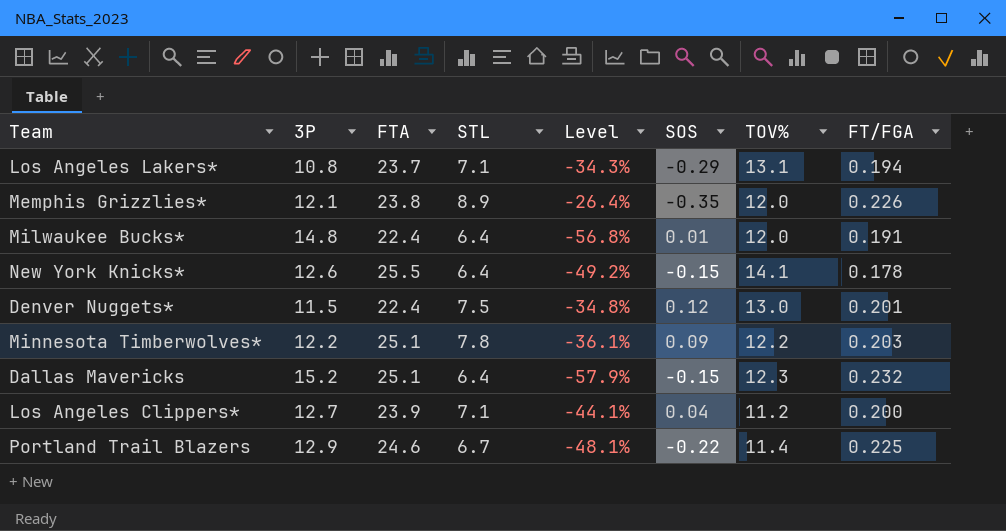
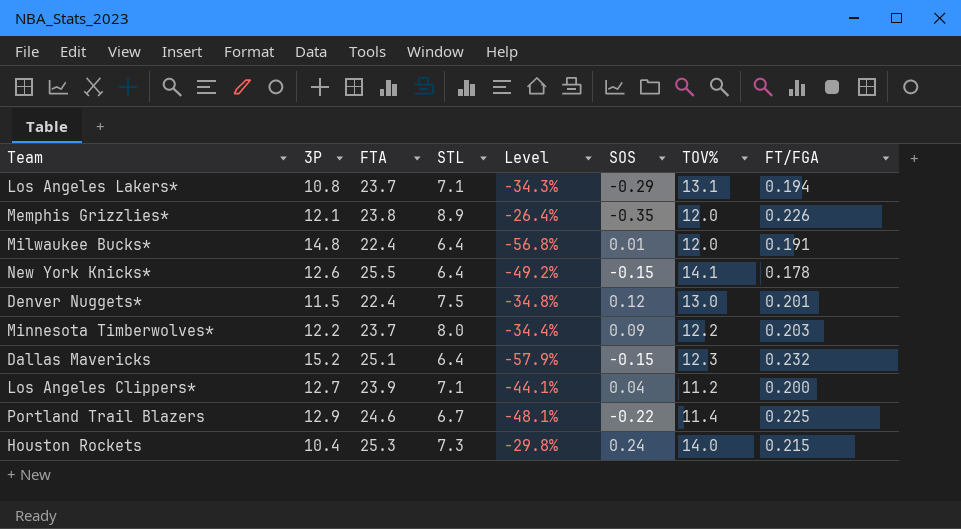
Minnesota Timberwolves* | FTA: 25.1 -> 23.7
Minnesota Timberwolves* | STL: 7.8 -> 8.0
Minnesota Timberwolves* | Level: -36.1% -> -34.4%
row Houston Rockets: none -> 10.4 | 25.3 | 7.3 | -29.8% | 0.24 | 14.0 | 0.215

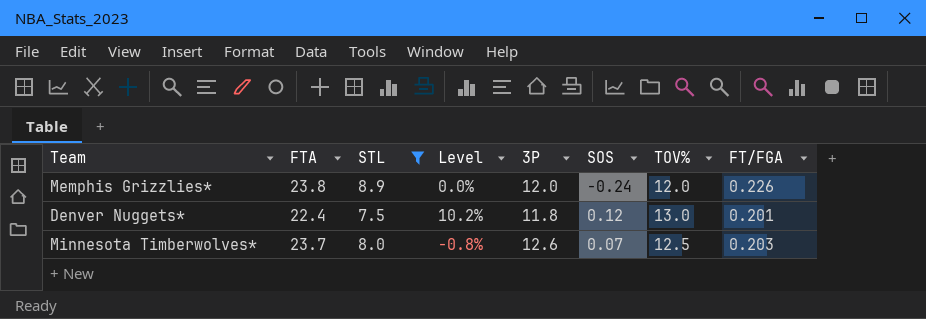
filter: none -> STL >= 7.5
column Level | formula: ([STL] - [3P]) / [3P] -> ([TOV%] - [3P]) / [3P]
column 3P | position: 2 -> 5
Memphis Grizzlies* | 3P: 12.1 -> 12.0
Memphis Grizzlies* | SOS: -0.35 -> -0.24
Denver Nuggets* | 3P: 11.5 -> 11.8
Minnesota Timberwolves* | 3P: 12.2 -> 12.6
Minnesota Timberwolves* | SOS: 0.09 -> 0.07
Minnesota Timberwolves* | TOV%: 12.2 -> 12.5

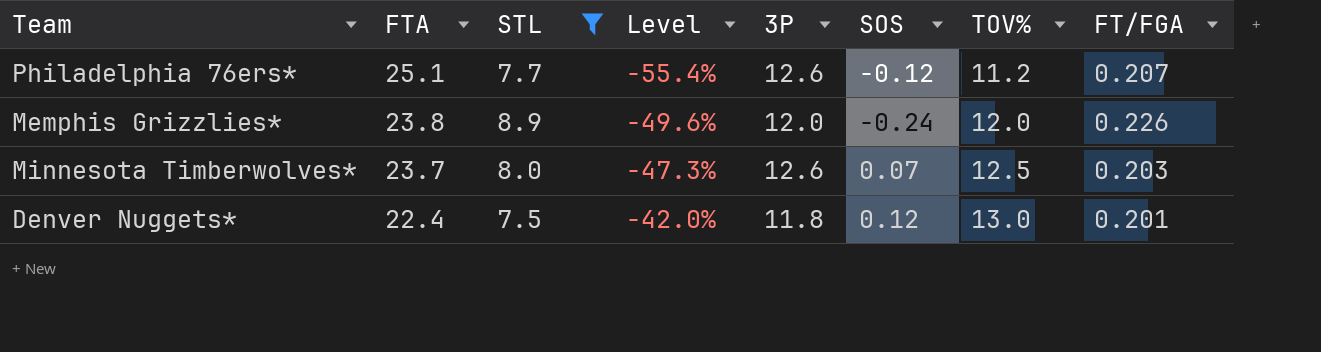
row order: none -> FTA descending
column Level | formula: ([TOV%] - [3P]) / [3P] -> ([TOV%] - [FTA]) / [FTA]
row Philadelphia 76ers*: none -> 25.1 | 7.7 | -55.4% | 12.6 | -0.12 | 11.2 | 0.207

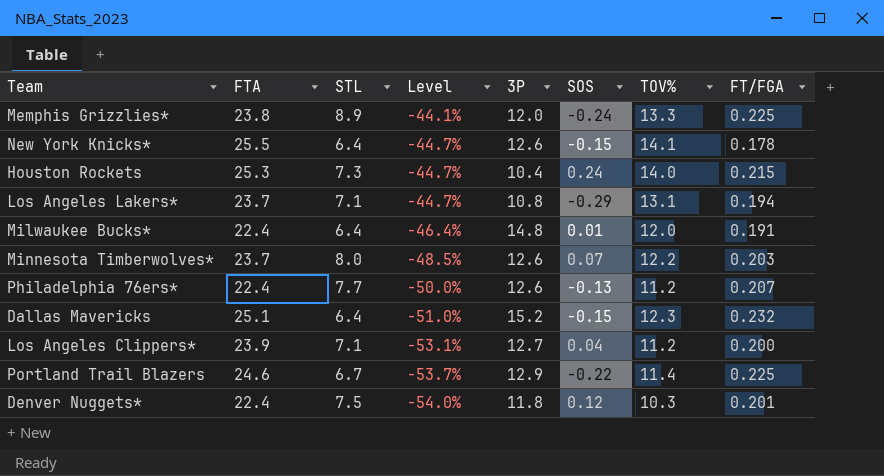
filter: STL >= 7.5 -> none
row order: FTA descending -> Level descending
Memphis Grizzlies* | Level: -49.6% -> -44.1%
Memphis Grizzlies* | TOV%: 12.0 -> 13.3
Memphis Grizzlies* | FT/FGA: 0.226 -> 0.225
Minnesota Timberwolves* | Level: -47.3% -> -48.5%
Minnesota Timberwolves* | TOV%: 12.5 -> 12.2
Philadelphia 76ers* | FTA: 25.1 -> 22.4
Philadelphia 76ers* | Level: -55.4% -> -50.0%
Philadelphia 76ers* | SOS: -0.12 -> -0.13
Denver Nuggets* | Level: -42.0% -> -54.0%
Denver Nuggets* | TOV%: 13.0 -> 10.3

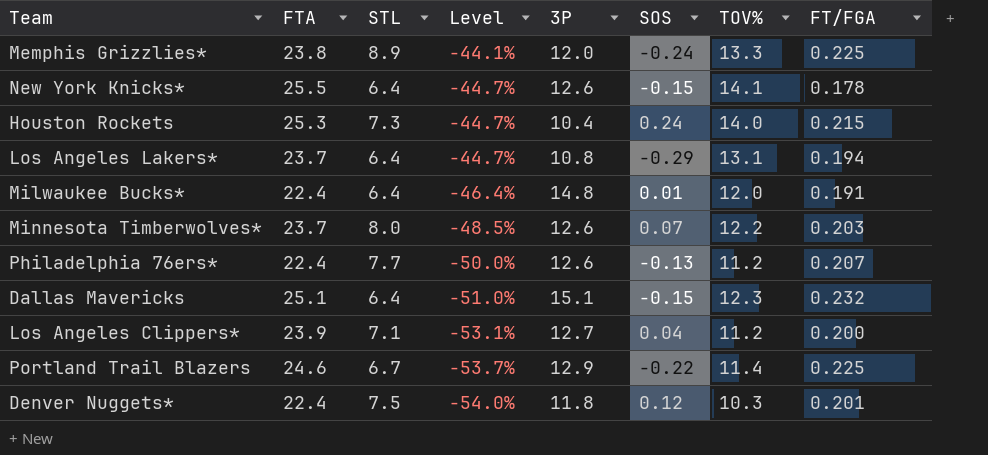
Los Angeles Lakers* | STL: 7.1 -> 6.4
Dallas Mavericks | 3P: 15.2 -> 15.1

